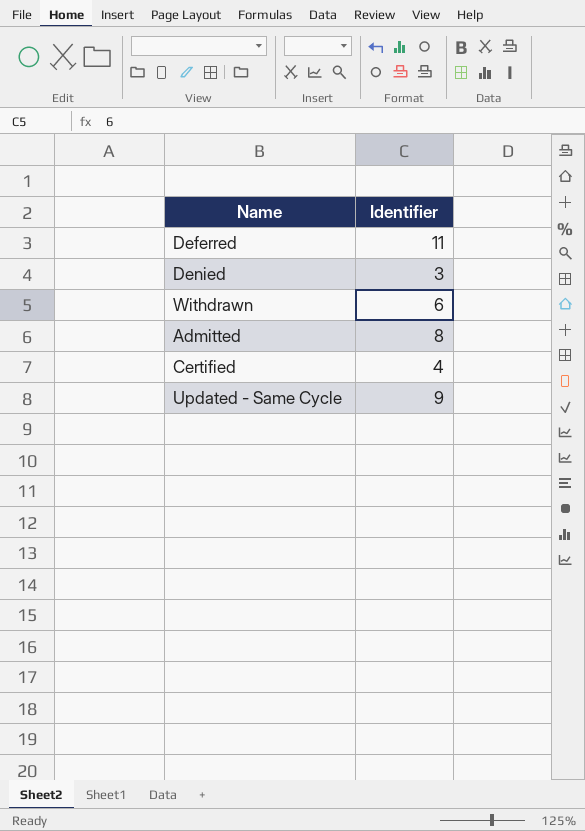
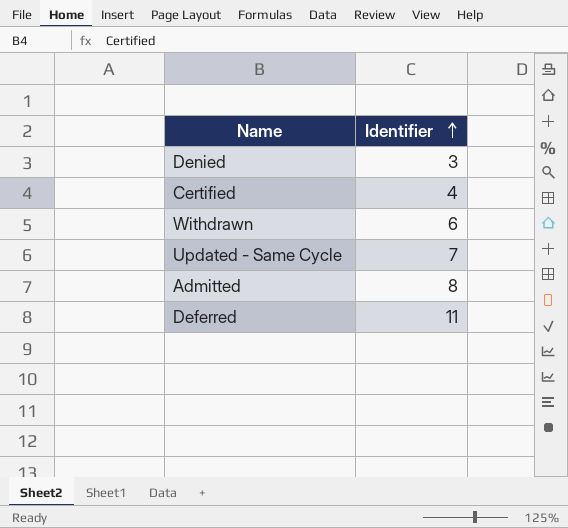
row order: none -> Identifier ascending
Updated - Same Cycle | Identifier: 9 -> 7

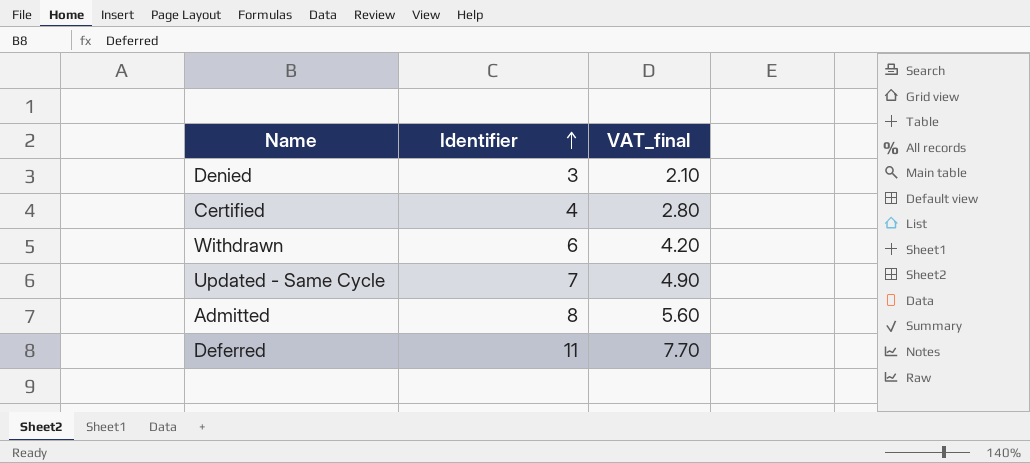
column VAT_final | formula: none -> [Identifier] * 0.7

